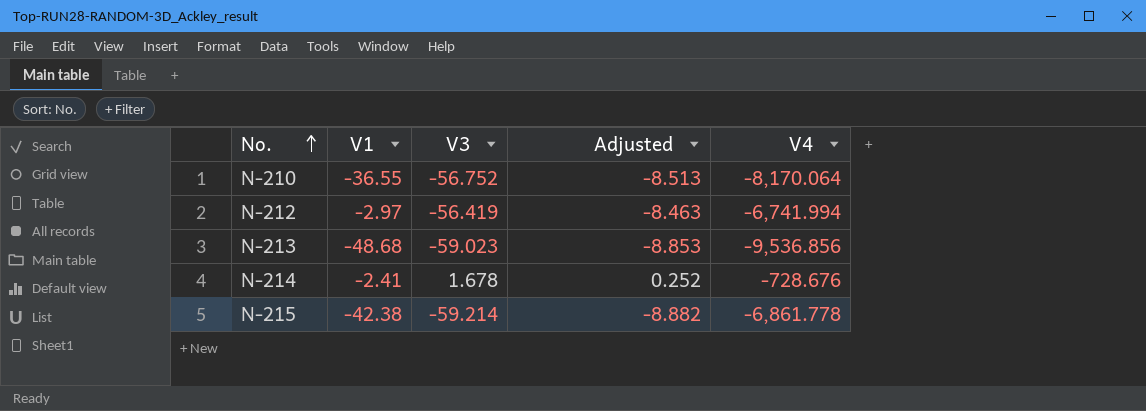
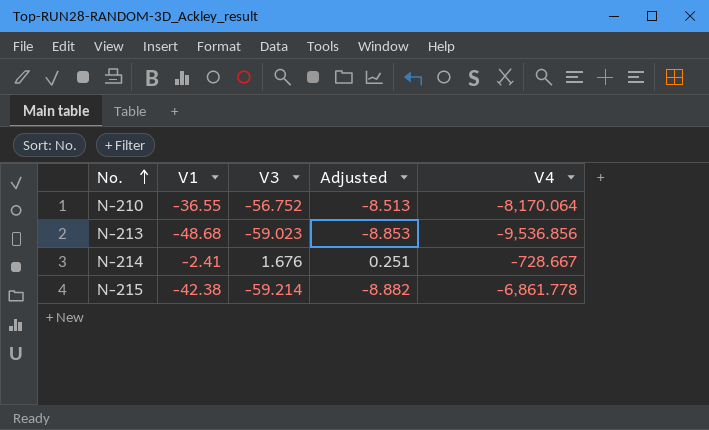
row N-212: -2.97 | -56.419 | -8.463 | -6,741.994 -> none
N-214 | V3: 1.678 -> 1.676
N-214 | Adjusted: 0.252 -> 0.251
N-214 | V4: -728.676 -> -728.667

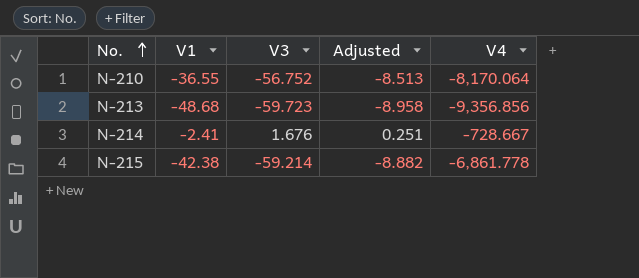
N-213 | V3: -59.023 -> -59.723
N-213 | Adjusted: -8.853 -> -8.958
N-213 | V4: -9,536.856 -> -9,356.856

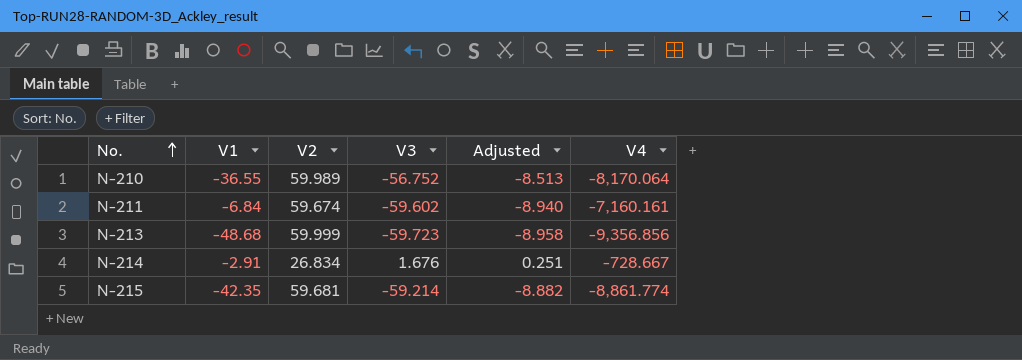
column V2 | position: none -> 3
row N-211: none -> -6.84 | 59.674 | -59.602 | -8.940 | -7,160.161
N-214 | V1: -2.41 -> -2.91
N-215 | V1: -42.38 -> -42.35
N-215 | V4: -6,861.778 -> -8,861.774

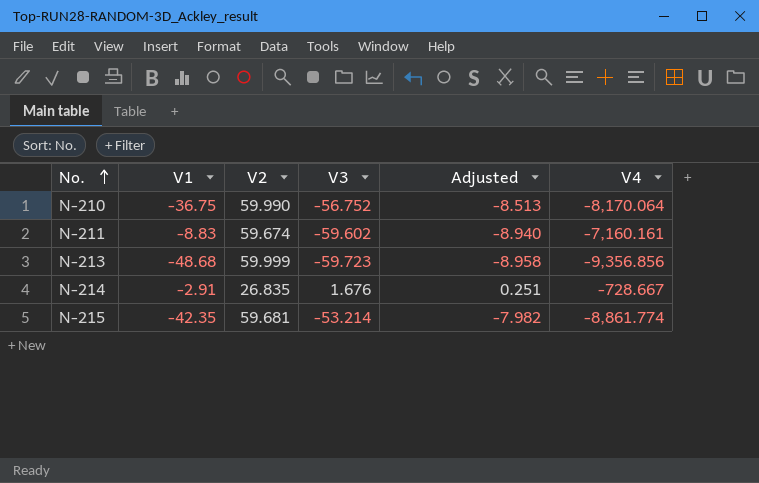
N-210 | V1: -36.55 -> -36.75
N-210 | V2: 59.989 -> 59.990
N-211 | V1: -6.84 -> -8.83
N-214 | V2: 26.834 -> 26.835
N-215 | V3: -59.214 -> -53.214
N-215 | Adjusted: -8.882 -> -7.982

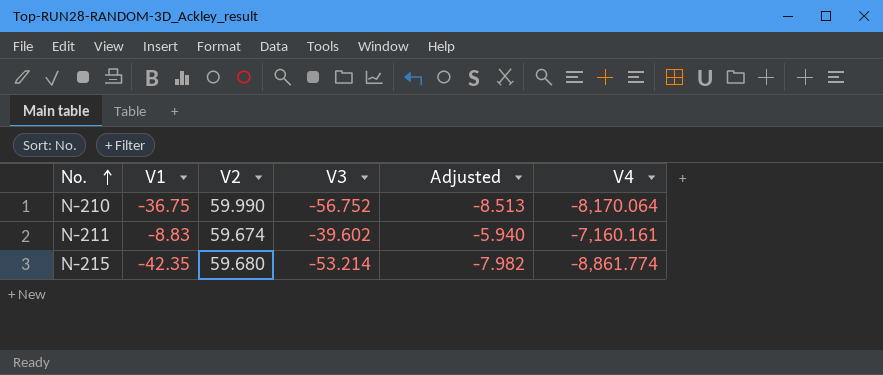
row N-213: -48.68 | 59.999 | -59.723 | -8.958 | -9,356.856 -> none
row N-214: -2.91 | 26.835 | 1.676 | 0.251 | -728.667 -> none
N-211 | V3: -59.602 -> -39.602
N-211 | Adjusted: -8.940 -> -5.940
N-215 | V2: 59.681 -> 59.680

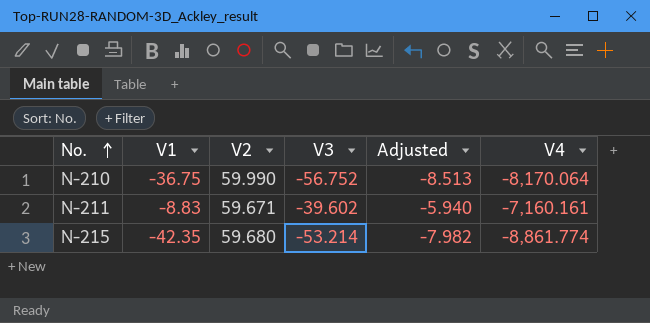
N-211 | V2: 59.674 -> 59.671

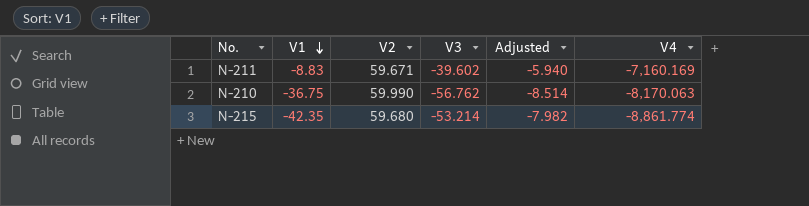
row order: No. ascending -> V1 descending
N-211 | V4: -7,160.161 -> -7,160.169
N-210 | V3: -56.752 -> -56.762
N-210 | Adjusted: -8.513 -> -8.514
N-210 | V4: -8,170.064 -> -8,170.063

